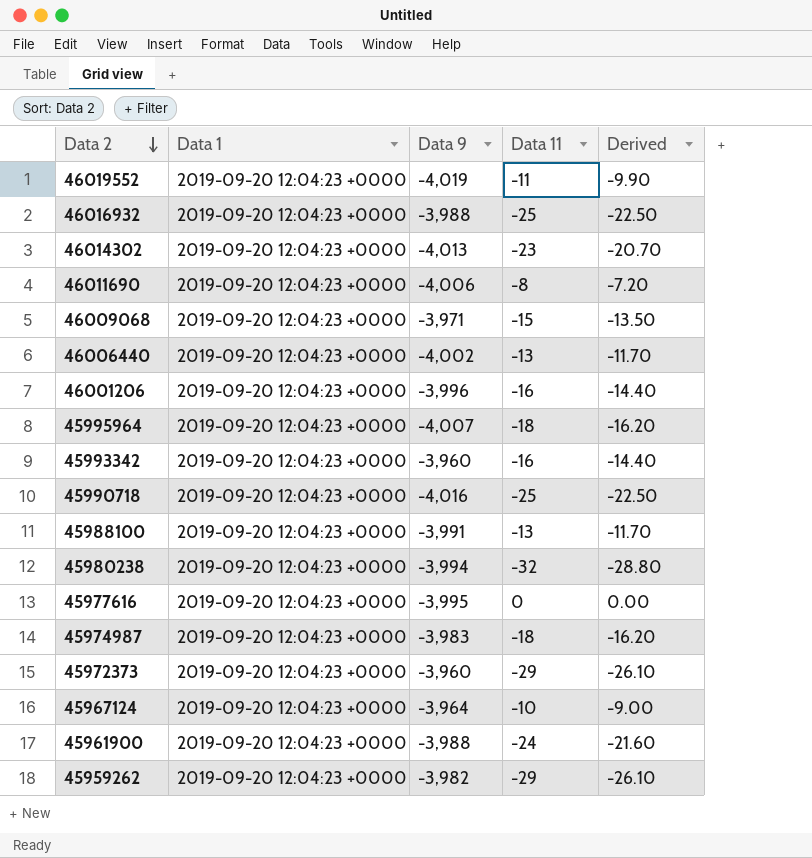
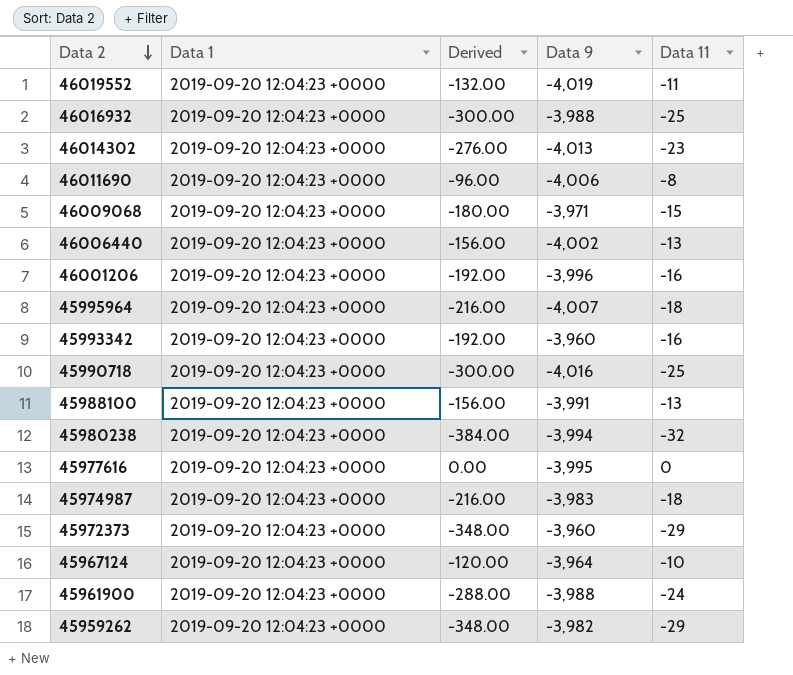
column Derived | formula: [Data 11] * 0.9 -> [Data 11] * 12
column Derived | position: 5 -> 3

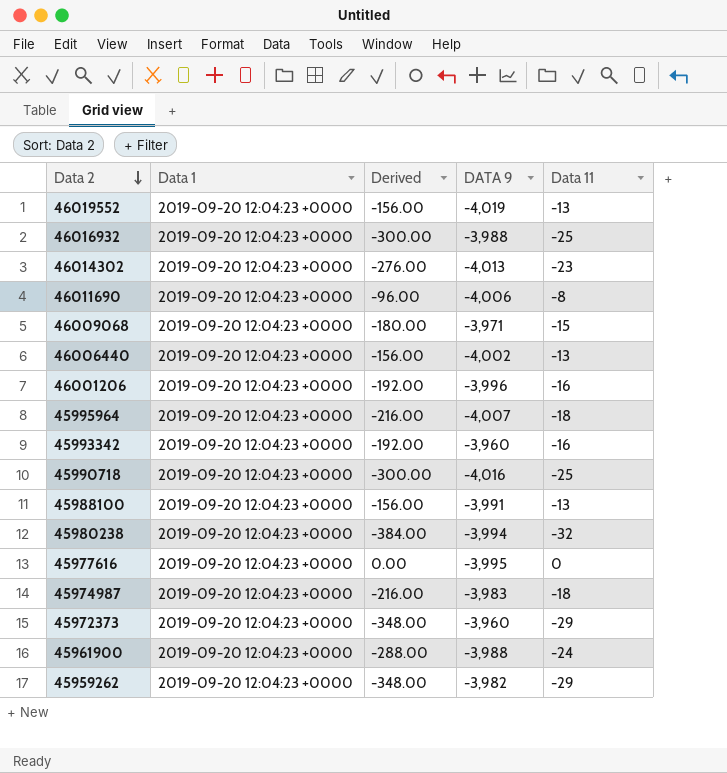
column name: Data 9 -> DATA 9
row 45967124: 2019-09-20 12:04:23 +0000 | -120.00 | -3,964 | -10 -> none
46019552 | Derived: -132.00 -> -156.00
46019552 | Data 11: -11 -> -13

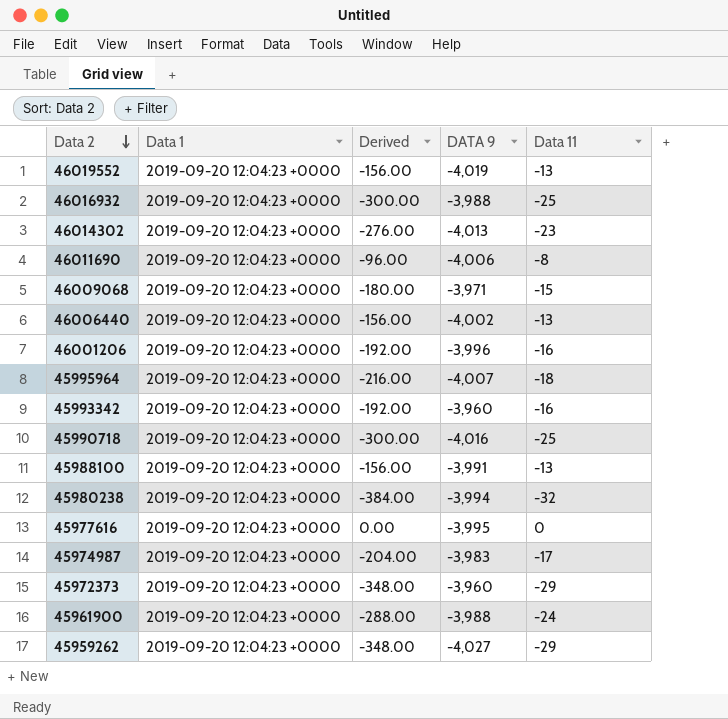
45974987 | Derived: -216.00 -> -204.00
45974987 | Data 11: -18 -> -17
45959262 | DATA 9: -3,982 -> -4,027

